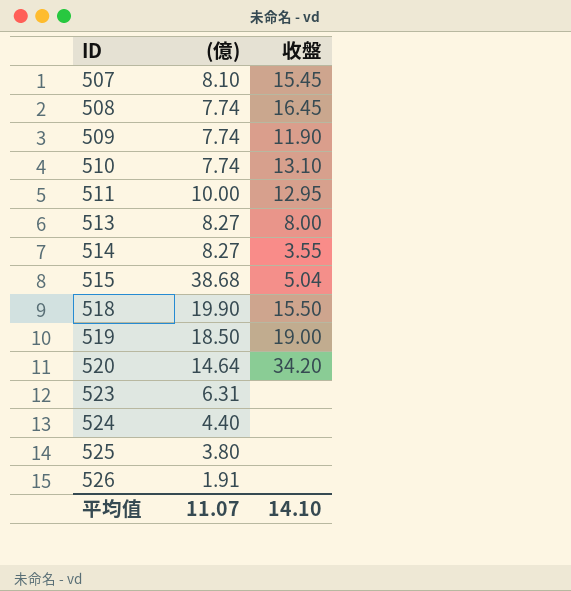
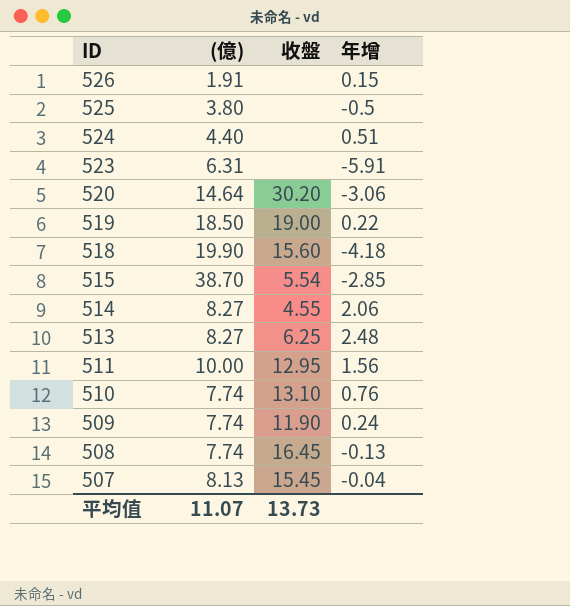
row order: ID ascending -> ID descending
column 年增 | position: none -> 4
520 | 收盤: 34.20 -> 30.20
518 | 收盤: 15.50 -> 15.60
515 | (億): 38.68 -> 38.70
515 | 收盤: 5.04 -> 5.54
514 | 收盤: 3.55 -> 4.55
513 | 收盤: 8.00 -> 6.25
507 | (億): 8.10 -> 8.13
平均值 | 收盤: 14.10 -> 13.73

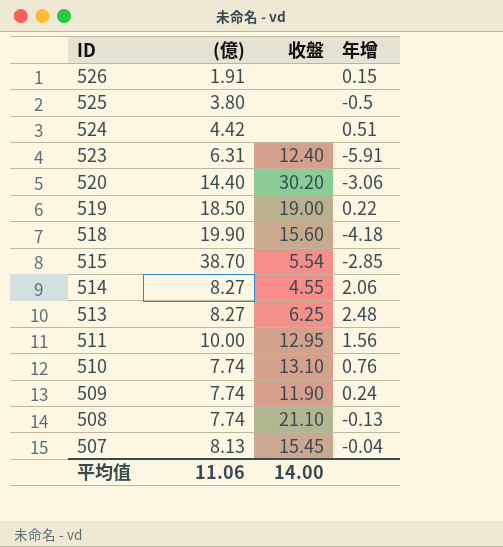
524 | (億): 4.40 -> 4.42
523 | 收盤: none -> 12.40
520 | (億): 14.64 -> 14.40
508 | 收盤: 16.45 -> 21.10
平均值 | (億): 11.07 -> 11.06
平均值 | 收盤: 13.73 -> 14.00

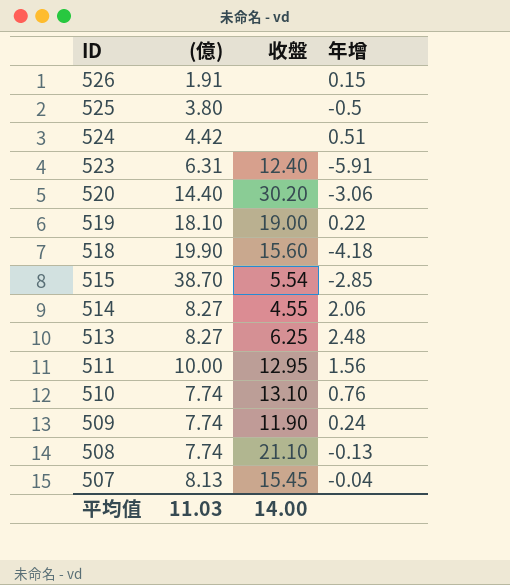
519 | (億): 18.50 -> 18.10
平均值 | (億): 11.06 -> 11.03

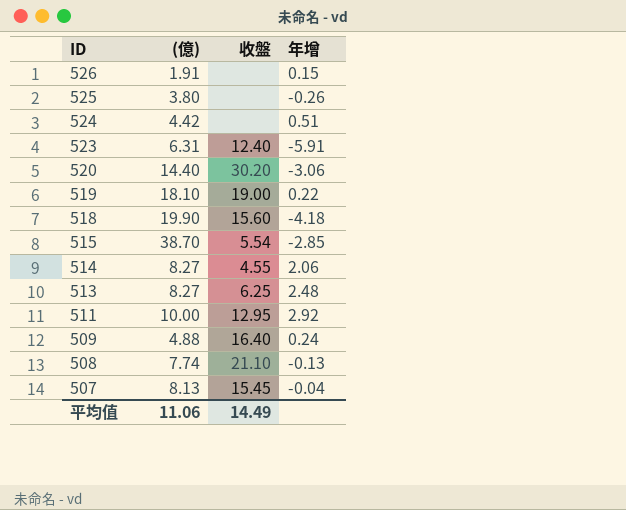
row 510: 7.74 | 13.10 | 0.76 -> none
525 | 年增: -0.5 -> -0.26
511 | 年增: 1.56 -> 2.92
509 | (億): 7.74 -> 4.88
509 | 收盤: 11.90 -> 16.40
平均值 | (億): 11.03 -> 11.06
平均值 | 收盤: 14.00 -> 14.49

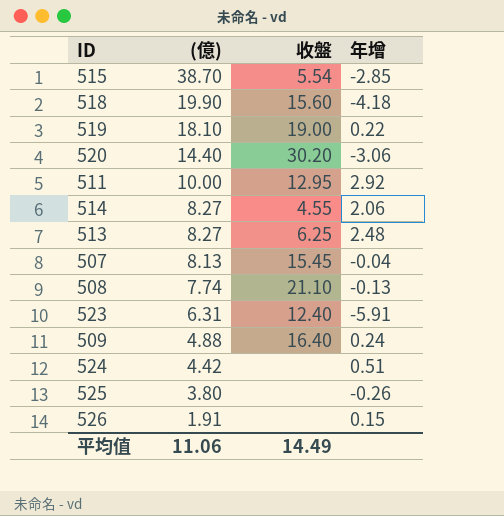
row order: ID descending -> (億) descending

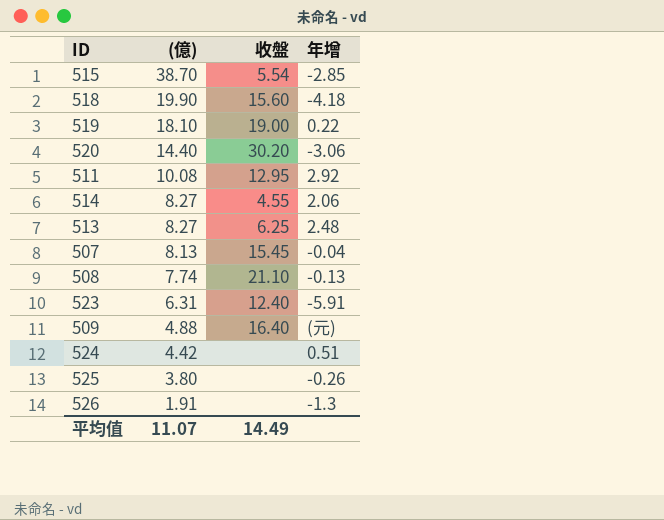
511 | (億): 10.00 -> 10.08
509 | 年增: 0.24 -> (元)
526 | 年增: 0.15 -> -1.3
平均值 | (億): 11.06 -> 11.07

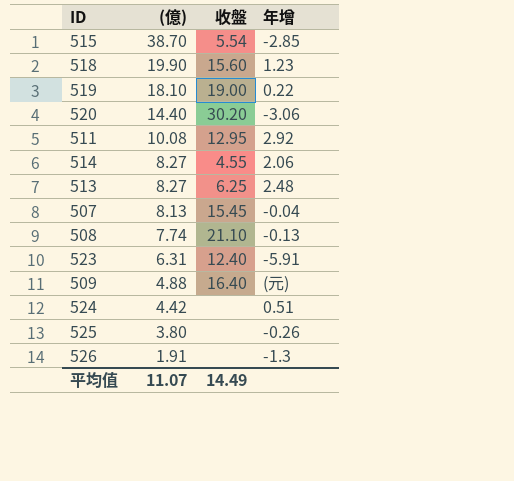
518 | 年增: -4.18 -> 1.23

